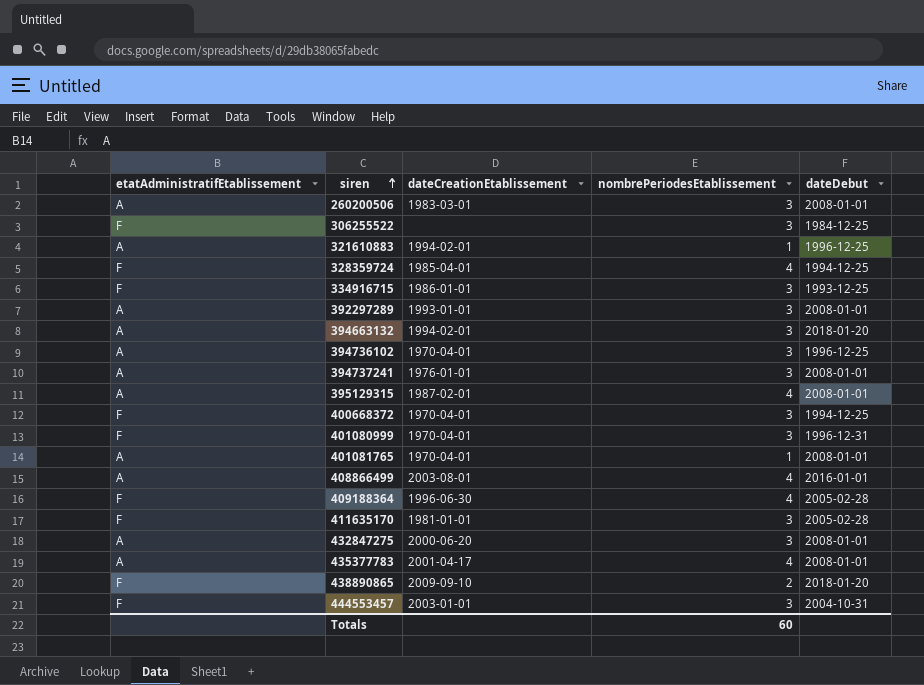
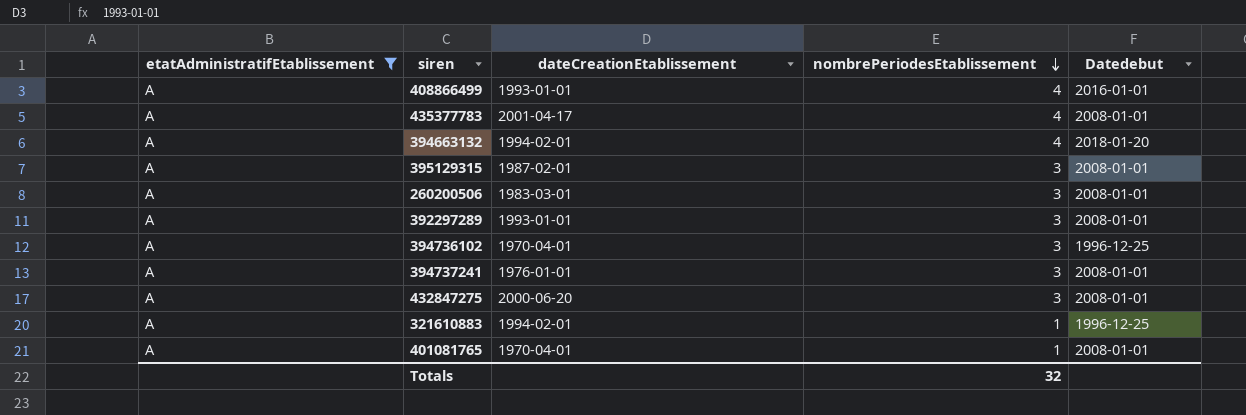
filter: none -> etatAdministratifEtablissement = A
row order: siren ascending -> nombrePeriodesEtablissement descending
column name: dateDebut -> Datedebut
408866499 | dateCreationEtablissement: 2003-08-01 -> 1993-01-01
394663132 | nombrePeriodesEtablissement: 3 -> 4
395129315 | nombrePeriodesEtablissement: 4 -> 3
Totals | nombrePeriodesEtablissement: 60 -> 32

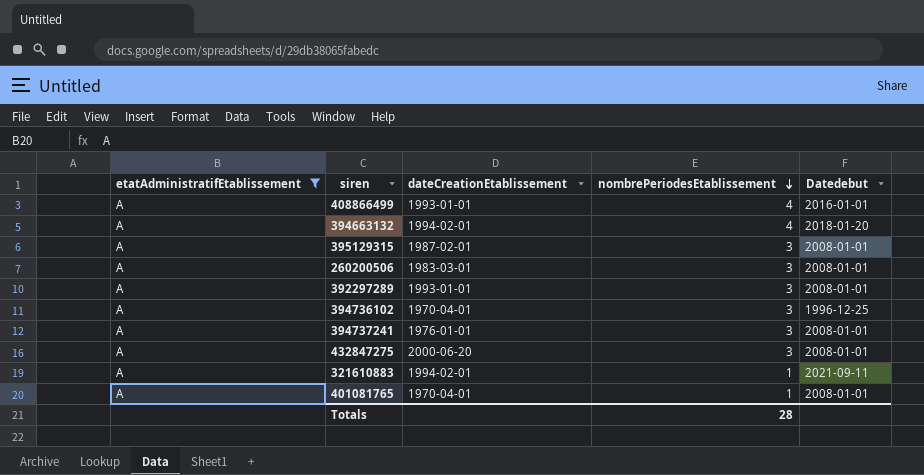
row 435377783: A | 2001-04-17 | 4 | 2008-01-01 -> none
321610883 | Datedebut: 1996-12-25 -> 2021-09-11
Totals | nombrePeriodesEtablissement: 32 -> 28

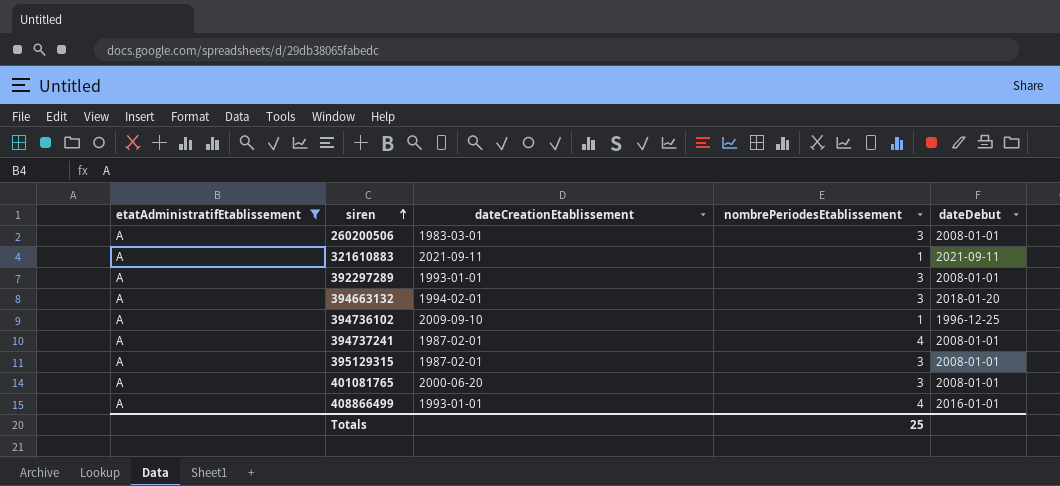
row order: nombrePeriodesEtablissement descending -> siren ascending
column name: Datedebut -> dateDebut
row 432847275: A | 2000-06-20 | 3 | 2008-01-01 -> none
321610883 | dateCreationEtablissement: 1994-02-01 -> 2021-09-11
394663132 | nombrePeriodesEtablissement: 4 -> 3
394736102 | dateCreationEtablissement: 1970-04-01 -> 2009-09-10
394736102 | nombrePeriodesEtablissement: 3 -> 1
394737241 | dateCreationEtablissement: 1976-01-01 -> 1987-02-01
394737241 | nombrePeriodesEtablissement: 3 -> 4
401081765 | dateCreationEtablissement: 1970-04-01 -> 2000-06-20
401081765 | nombrePeriodesEtablissement: 1 -> 3
Totals | nombrePeriodesEtablissement: 28 -> 25

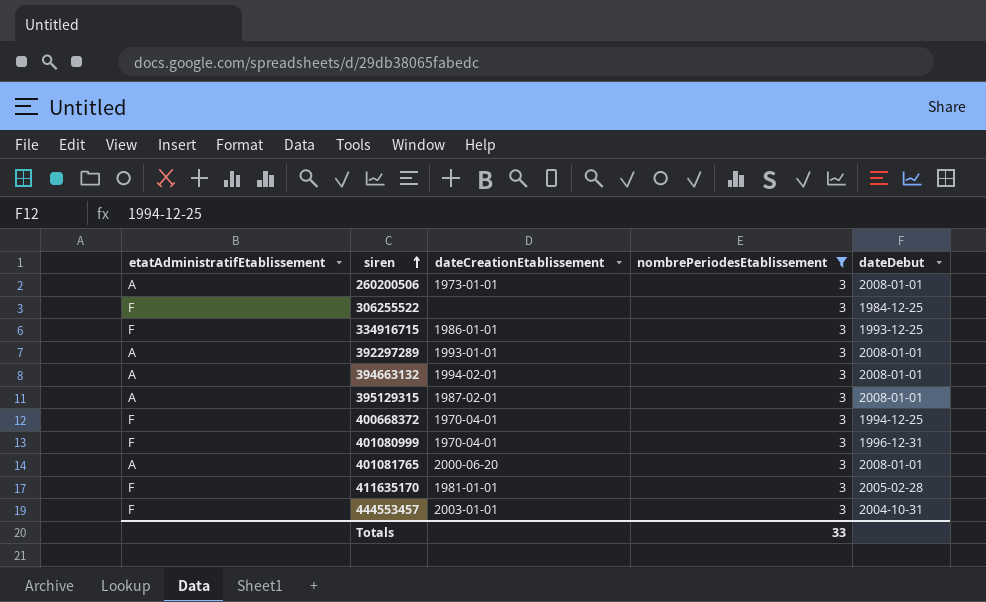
filter: etatAdministratifEtablissement = A -> nombrePeriodesEtablissement = 3
260200506 | dateCreationEtablissement: 1983-03-01 -> 1973-01-01
394663132 | dateDebut: 2018-01-20 -> 2008-01-01
Totals | nombrePeriodesEtablissement: 25 -> 33

